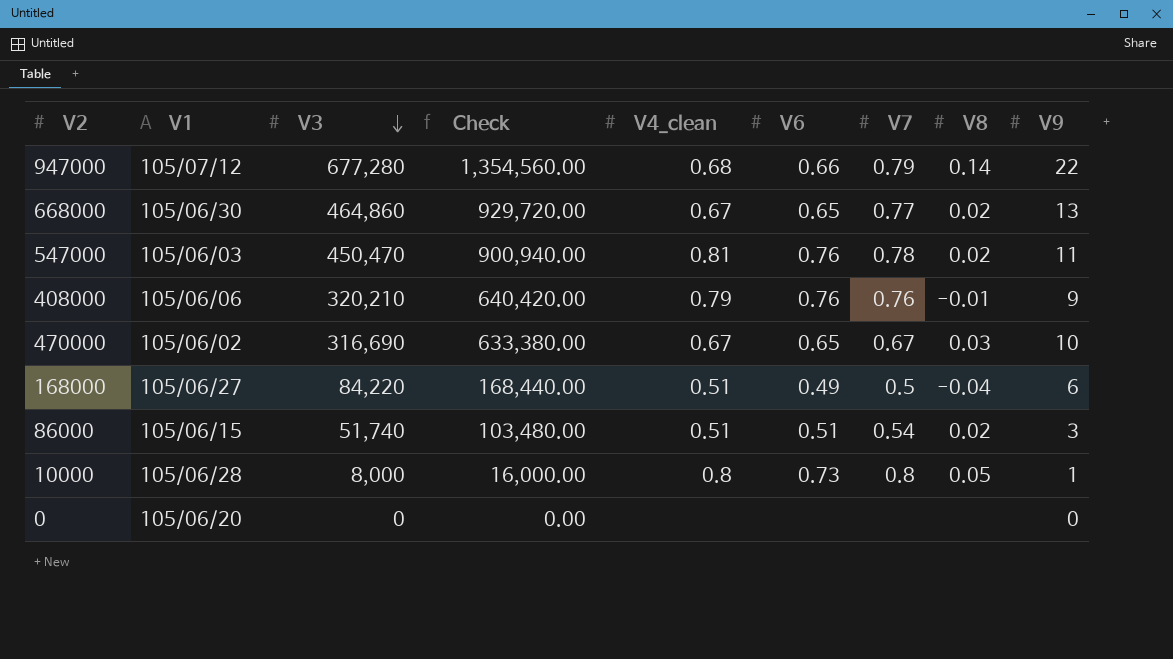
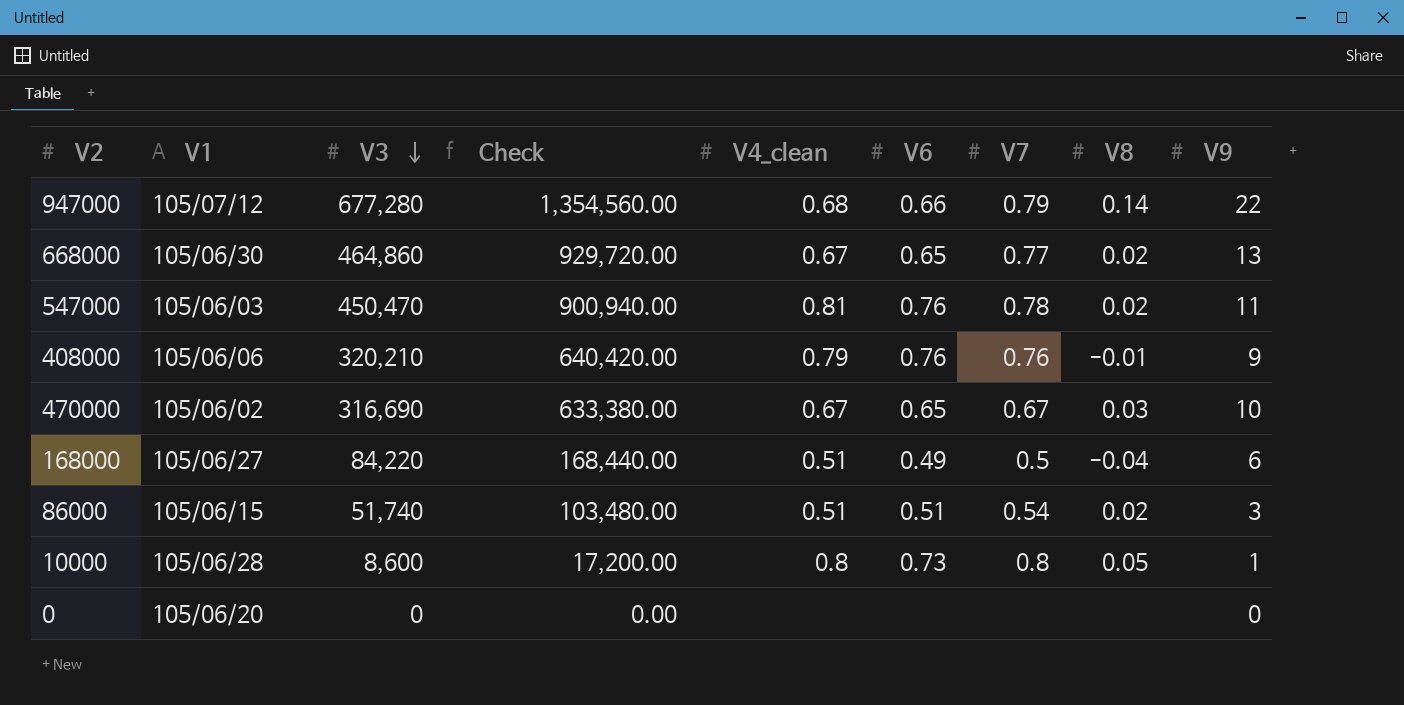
10000 | V3: 8,000 -> 8,600
10000 | Check: 16,000.00 -> 17,200.00

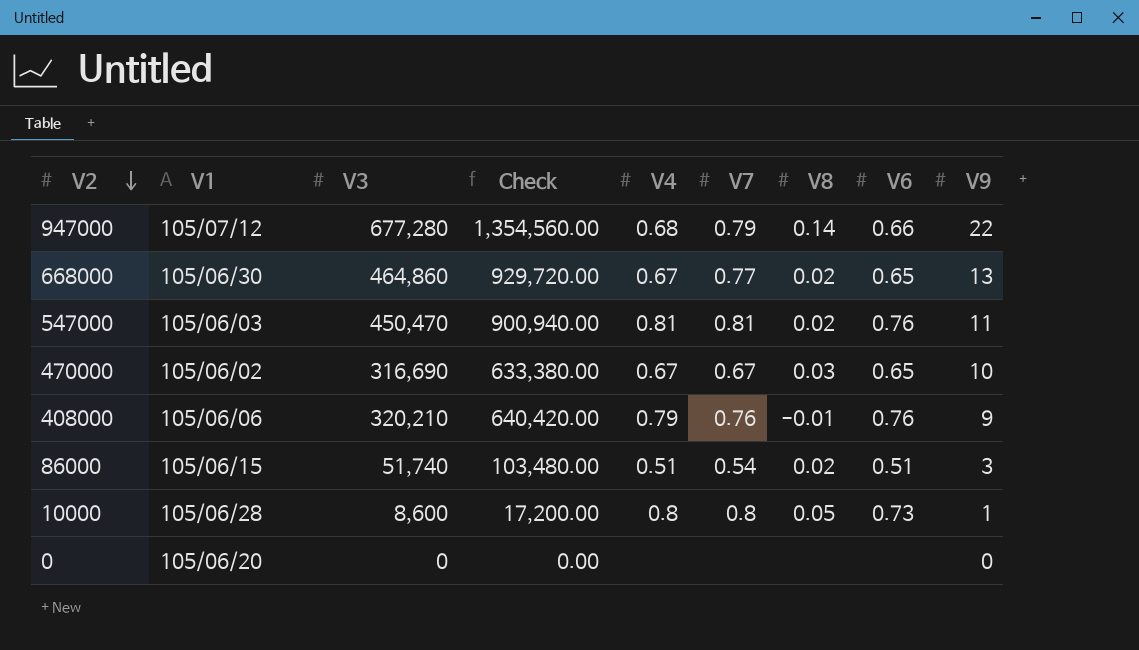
row order: V3 descending -> V2 descending
column name: V4_clean -> V4
column V6 | position: 6 -> 8
row 168000: 105/06/27 | 84,220 | 168,440.00 | 0.51 | 0.49 | 0.5 | -0.04 | 6 -> none
547000 | V7: 0.78 -> 0.81

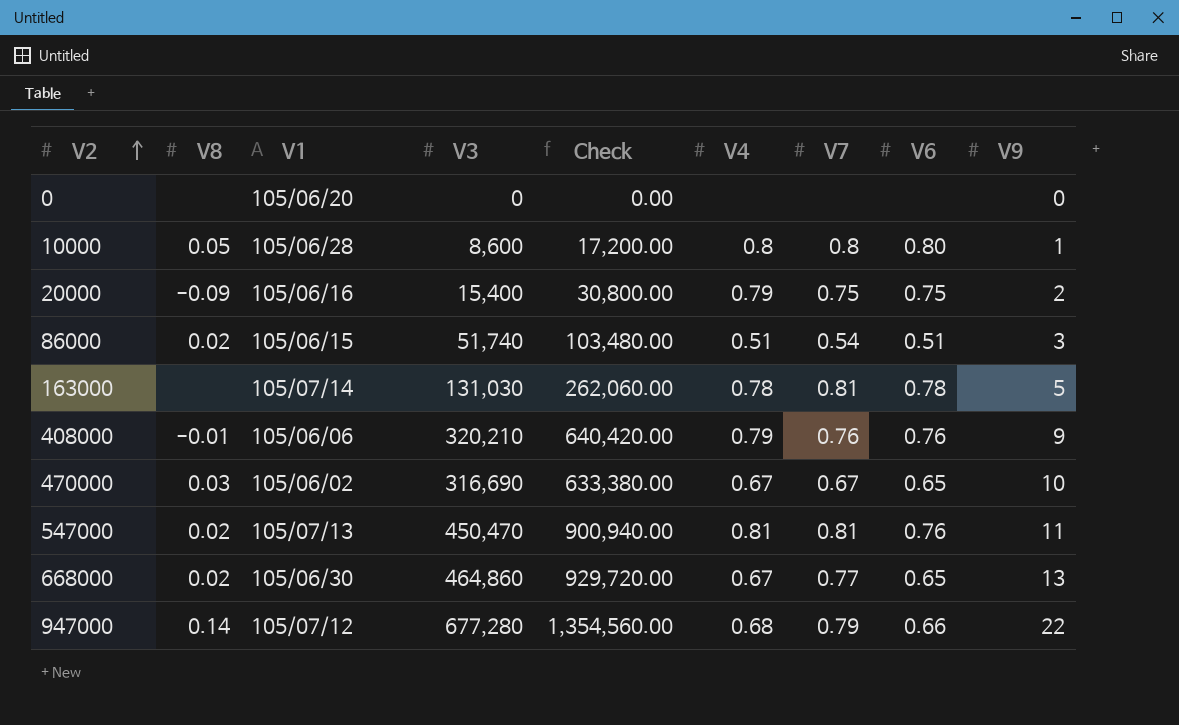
row order: V2 descending -> V2 ascending
column V8 | position: 7 -> 2
10000 | V6: 0.73 -> 0.80
row 20000: none -> -0.09 | 105/06/16 | 15,400 | 30,800.00 | 0.79 | 0.75 | 0.75 | 2
row 163000: none -> none | 105/07/14 | 131,030 | 262,060.00 | 0.78 | 0.81 | 0.78 | 5
547000 | V1: 105/06/03 -> 105/07/13

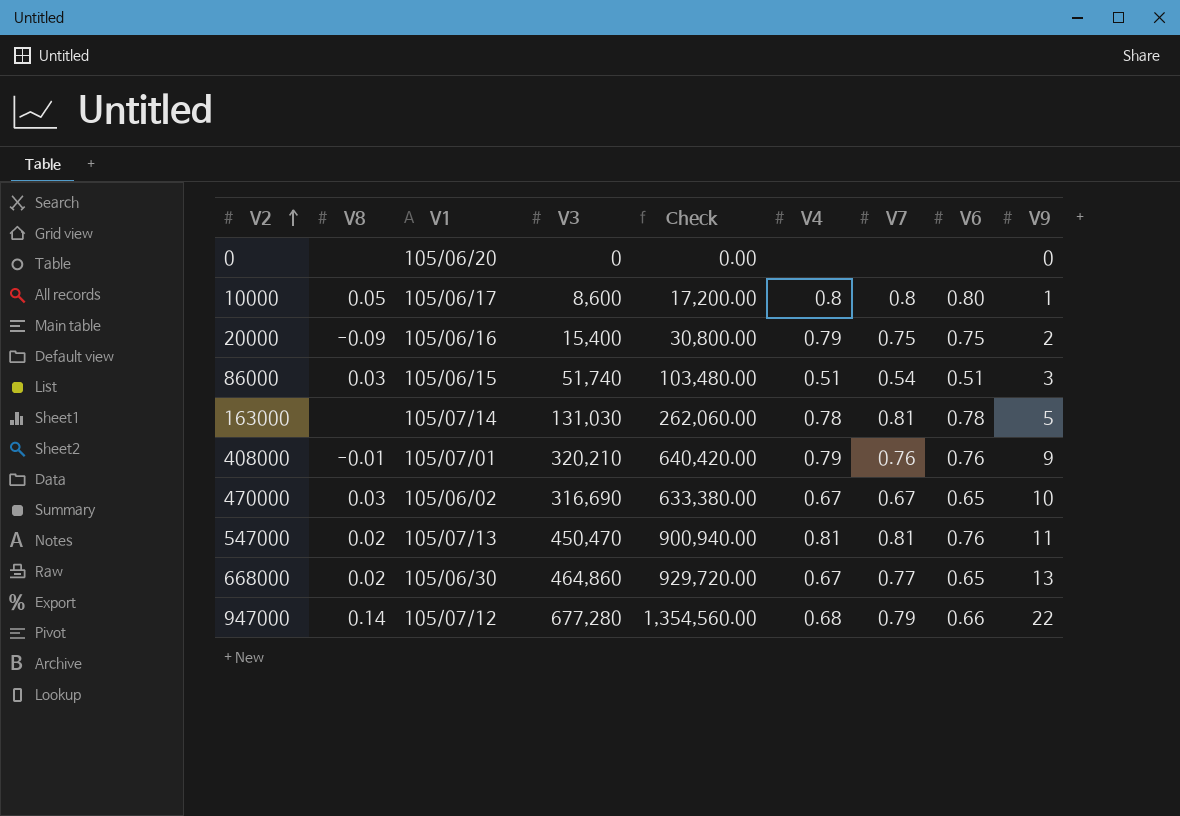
10000 | V1: 105/06/28 -> 105/06/17
86000 | V8: 0.02 -> 0.03
408000 | V1: 105/06/06 -> 105/07/01

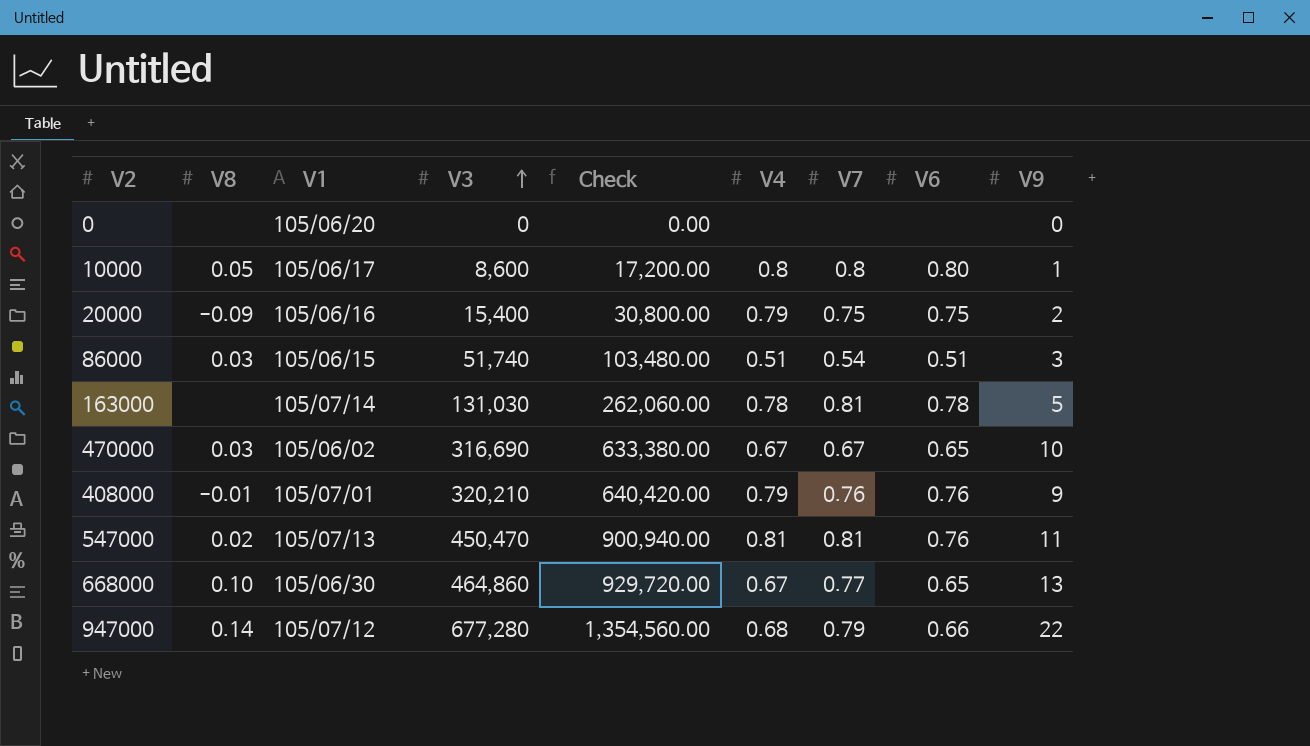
row order: V2 ascending -> V3 ascending
668000 | V8: 0.02 -> 0.10

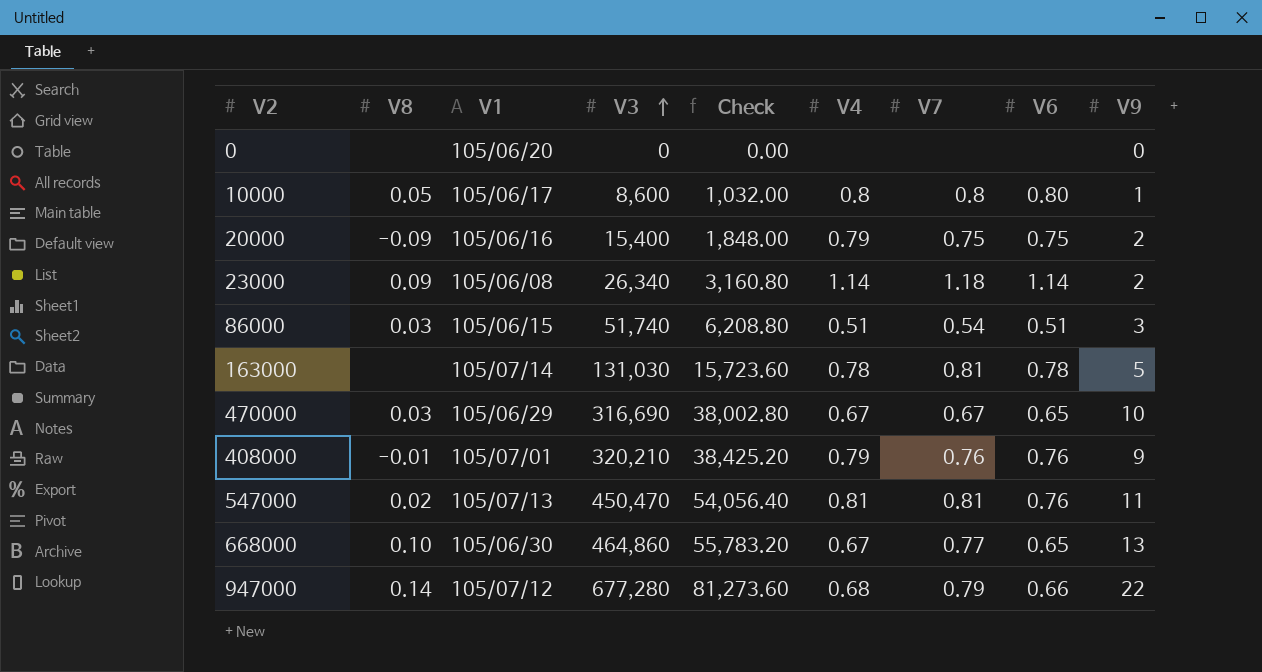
column Check | formula: [V3] * 2 -> [V3] * 0.12
row 23000: none -> 0.09 | 105/06/08 | 26,340 | 3,160.80 | 1.14 | 1.18 | 1.14 | 2
470000 | V1: 105/06/02 -> 105/06/29

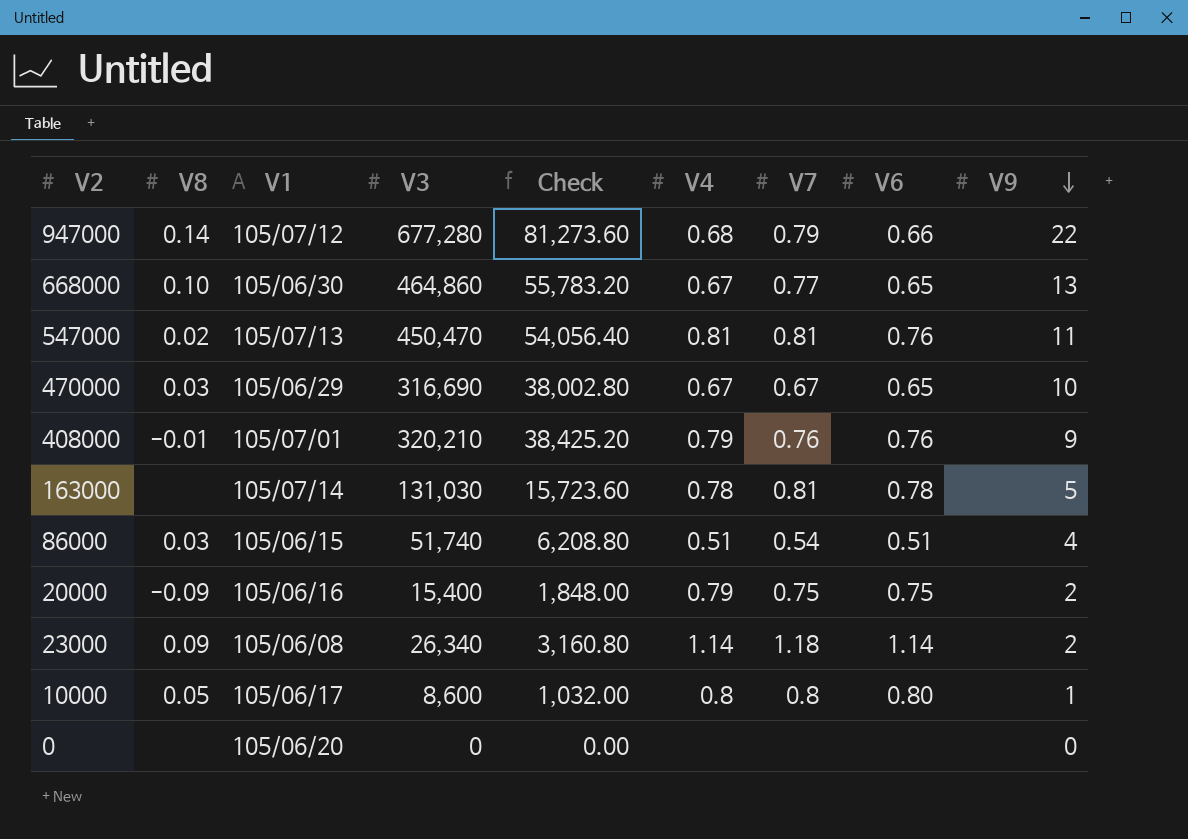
row order: V3 ascending -> V9 descending
86000 | V9: 3 -> 4

